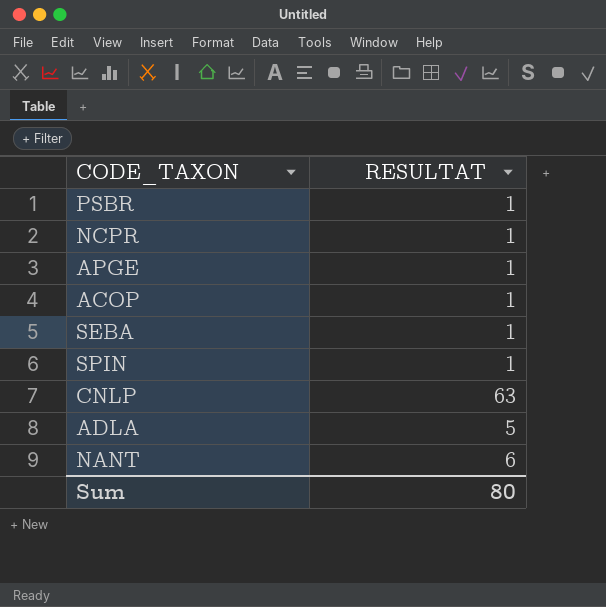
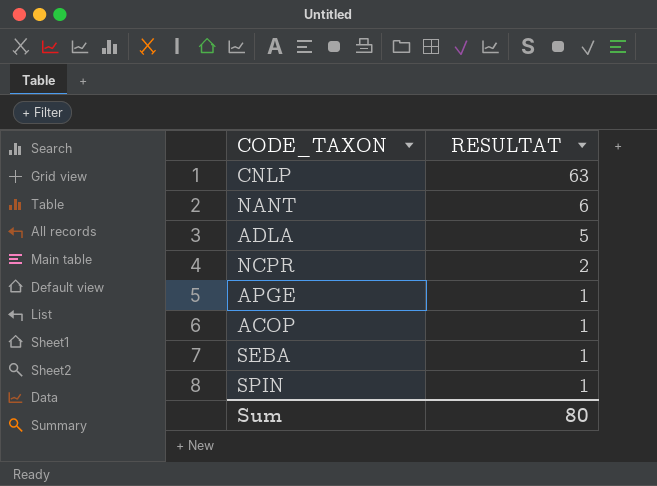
row order: none -> RESULTAT descending
row PSBR: 1 -> none
NCPR | RESULTAT: 1 -> 2

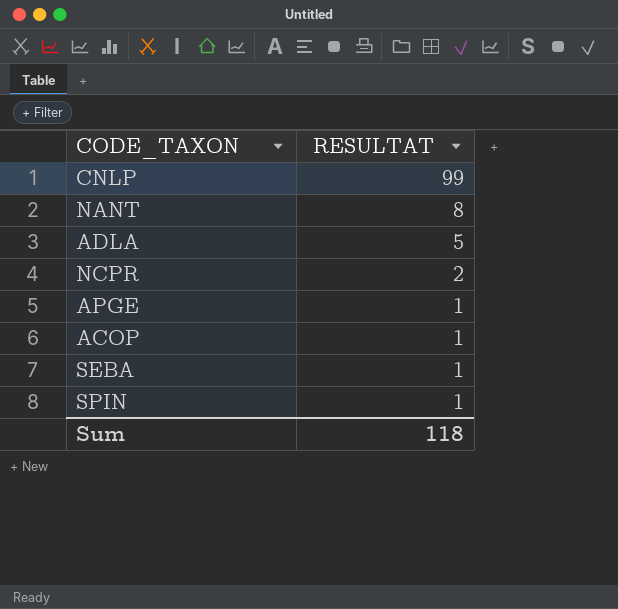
CNLP | RESULTAT: 63 -> 99
NANT | RESULTAT: 6 -> 8
Sum | RESULTAT: 80 -> 118

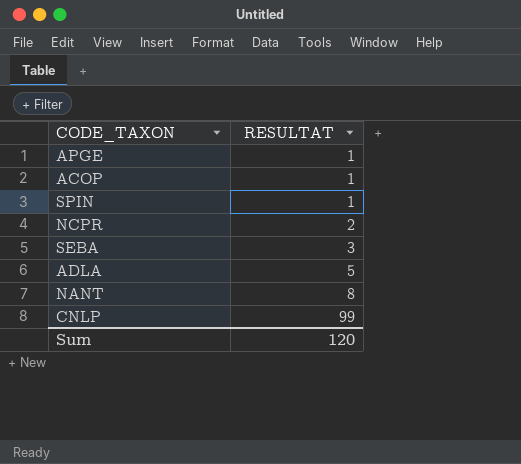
row order: RESULTAT descending -> RESULTAT ascending
SEBA | RESULTAT: 1 -> 3
Sum | RESULTAT: 118 -> 120

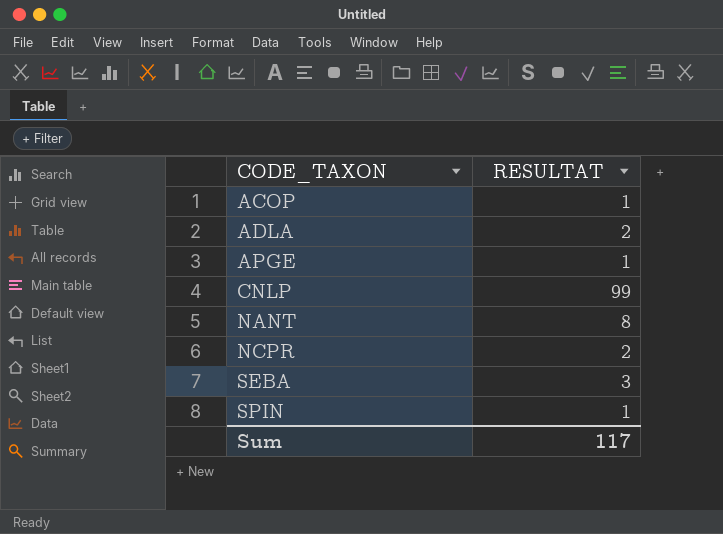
row order: RESULTAT ascending -> CODE_TAXON ascending
ADLA | RESULTAT: 5 -> 2
Sum | RESULTAT: 120 -> 117

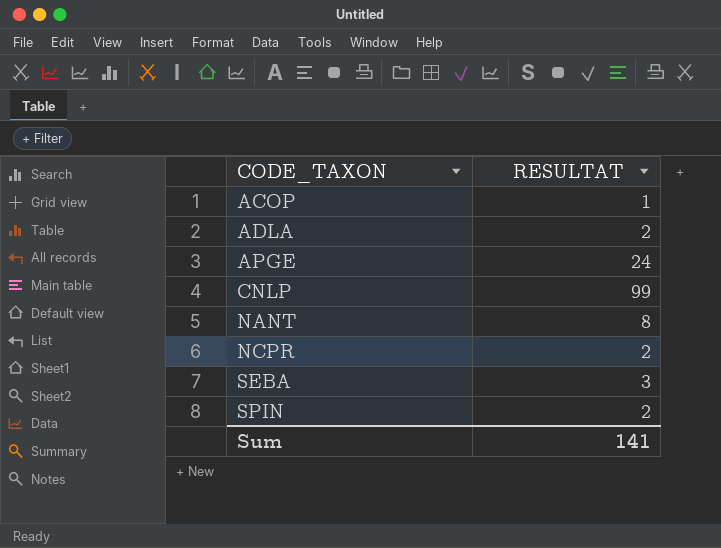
APGE | RESULTAT: 1 -> 24
SPIN | RESULTAT: 1 -> 2
Sum | RESULTAT: 117 -> 141

